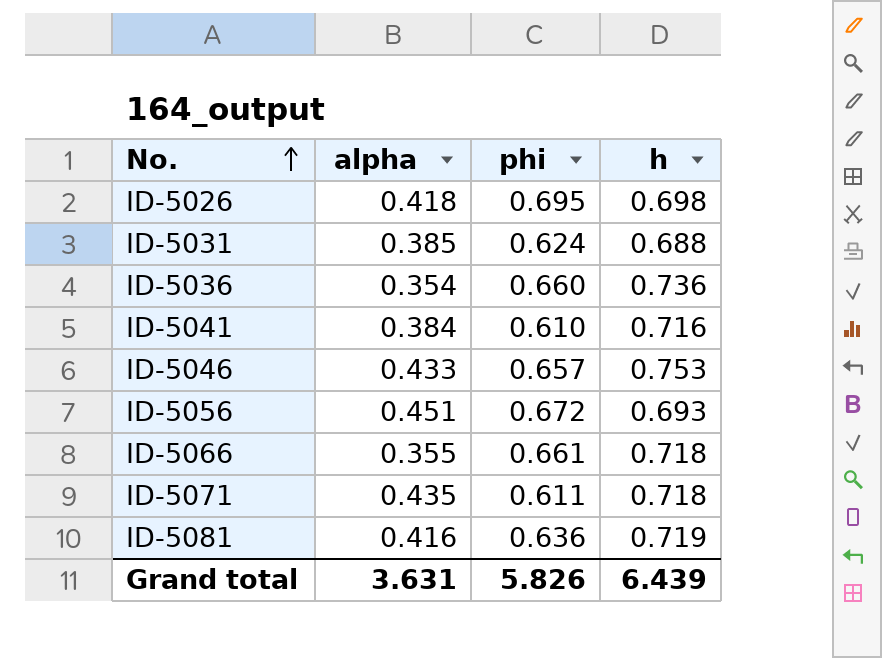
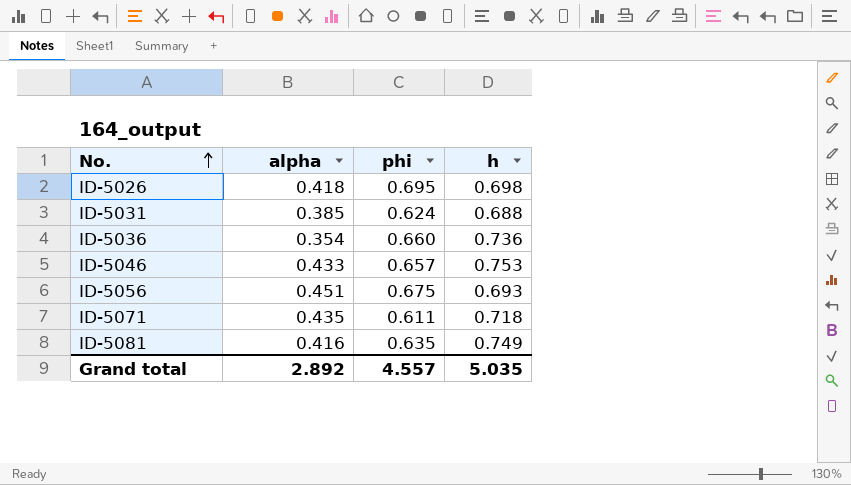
row ID-5041: 0.384 | 0.610 | 0.716 -> none
row ID-5066: 0.355 | 0.661 | 0.718 -> none
ID-5056 | phi: 0.672 -> 0.675
ID-5081 | phi: 0.636 -> 0.635
ID-5081 | h: 0.719 -> 0.749
Grand total | alpha: 3.631 -> 2.892
Grand total | phi: 5.826 -> 4.557
Grand total | h: 6.439 -> 5.035

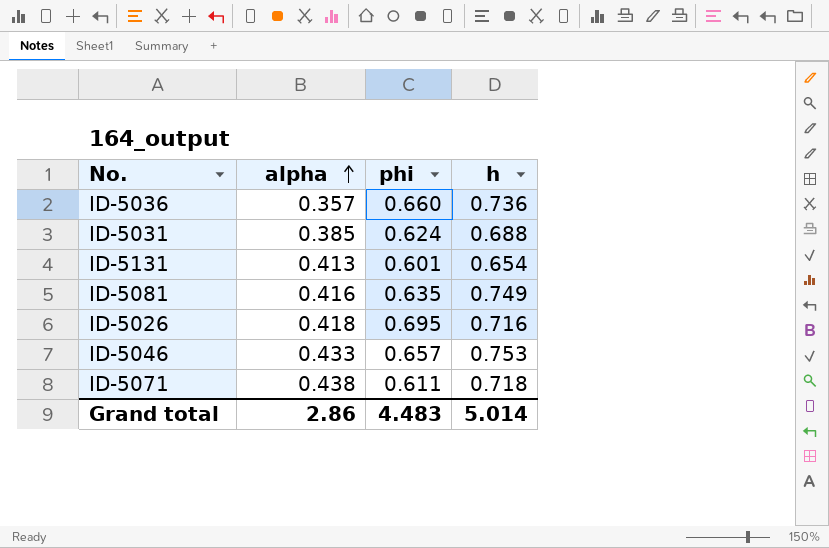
row order: No. ascending -> alpha ascending
row ID-5056: 0.451 | 0.675 | 0.693 -> none
ID-5036 | alpha: 0.354 -> 0.357
row ID-5131: none -> 0.413 | 0.601 | 0.654
ID-5026 | h: 0.698 -> 0.716
ID-5071 | alpha: 0.435 -> 0.438
Grand total | alpha: 2.892 -> 2.86
Grand total | phi: 4.557 -> 4.483
Grand total | h: 5.035 -> 5.014

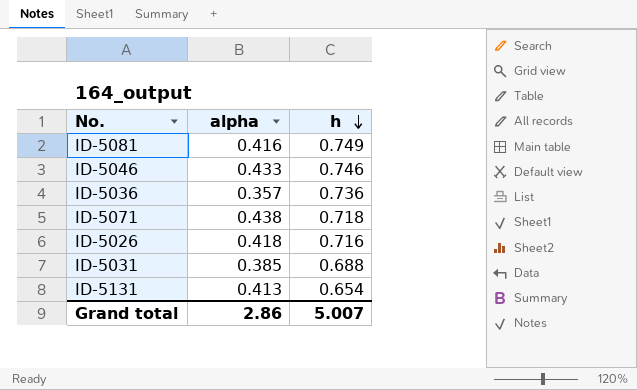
row order: alpha ascending -> h descending
column phi | position: 3 -> none
ID-5046 | h: 0.753 -> 0.746
Grand total | h: 5.014 -> 5.007

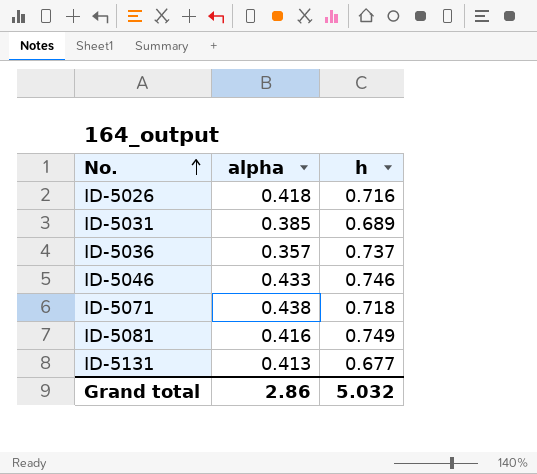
row order: h descending -> No. ascending
ID-5031 | h: 0.688 -> 0.689
ID-5036 | h: 0.736 -> 0.737
ID-5131 | h: 0.654 -> 0.677
Grand total | h: 5.007 -> 5.032

